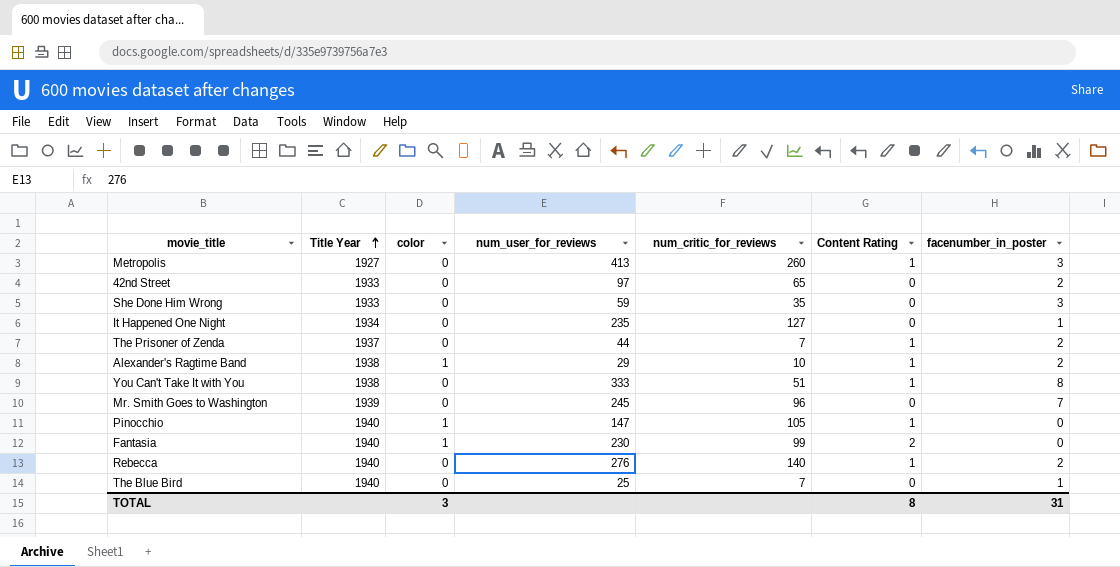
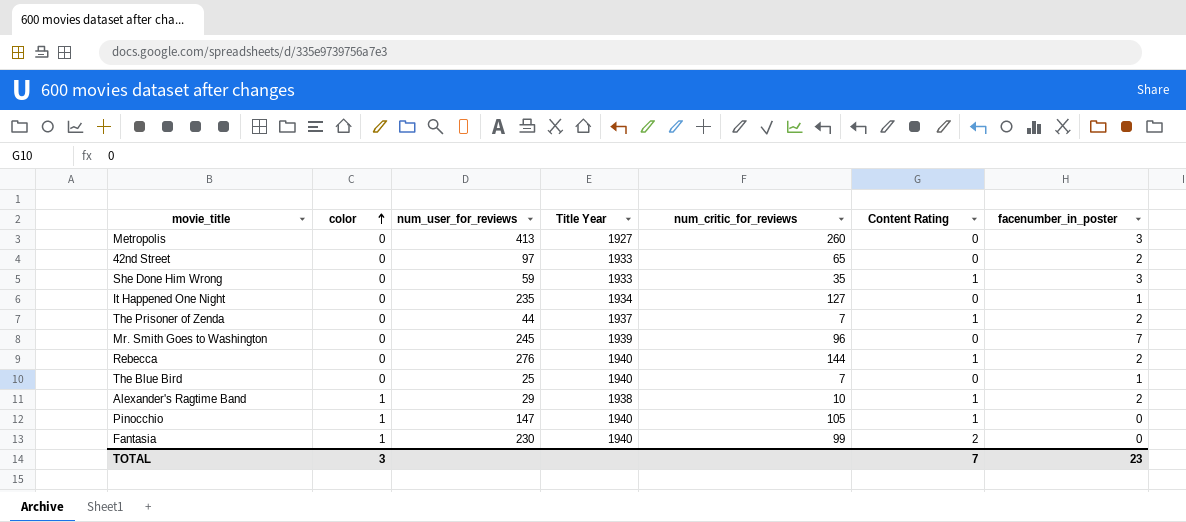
row order: Title Year ascending -> color ascending
column Title Year | position: 2 -> 4
row You Can't Take It with You: 1938 | 0 | 333 | 51 | 1 | 8 -> none
Metropolis | Content Rating: 1 -> 0
She Done Him Wrong | Content Rating: 0 -> 1
Rebecca | num_critic_for_reviews: 140 -> 144
TOTAL | Content Rating: 8 -> 7
TOTAL | facenumber_in_poster: 31 -> 23

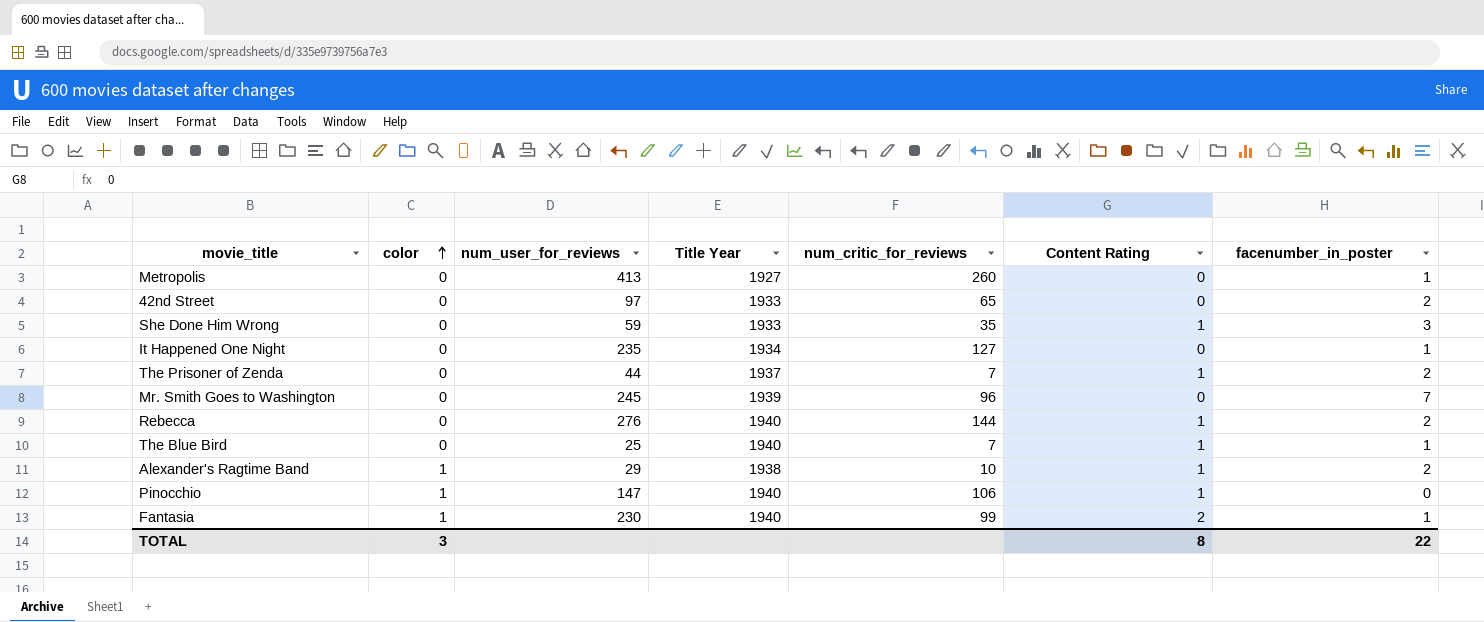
Metropolis | facenumber_in_poster: 3 -> 1
The Blue Bird | Content Rating: 0 -> 1
Pinocchio | num_critic_for_reviews: 105 -> 106
Fantasia | facenumber_in_poster: 0 -> 1
TOTAL | Content Rating: 7 -> 8
TOTAL | facenumber_in_poster: 23 -> 22

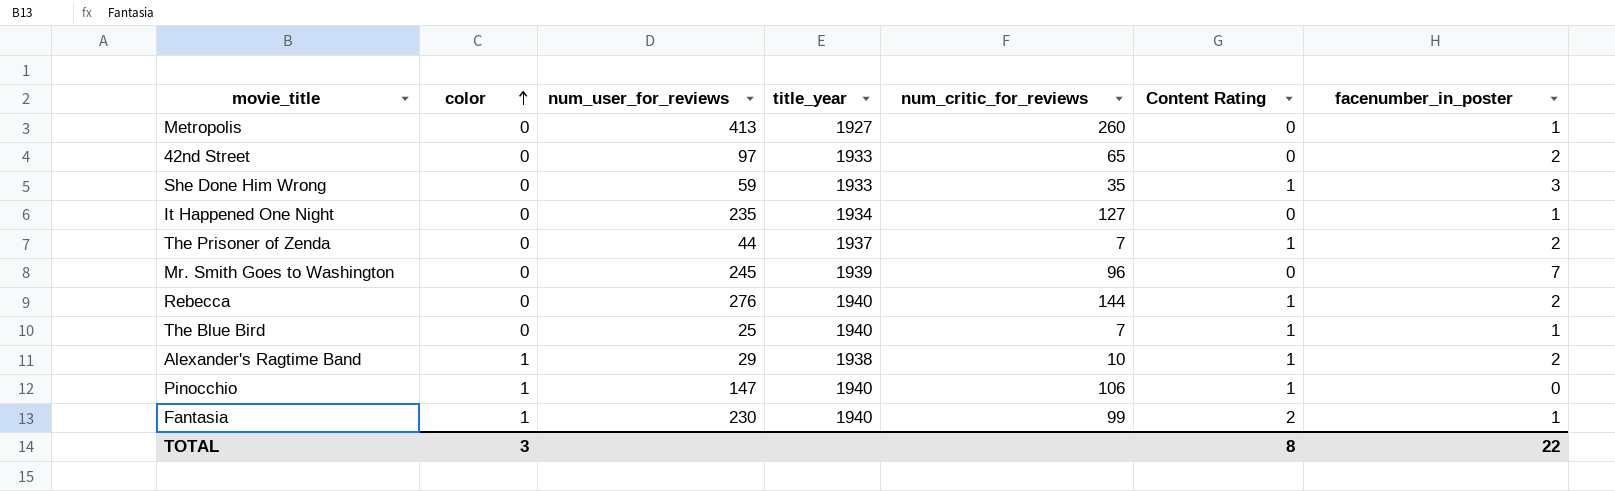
column name: Title Year -> title_year

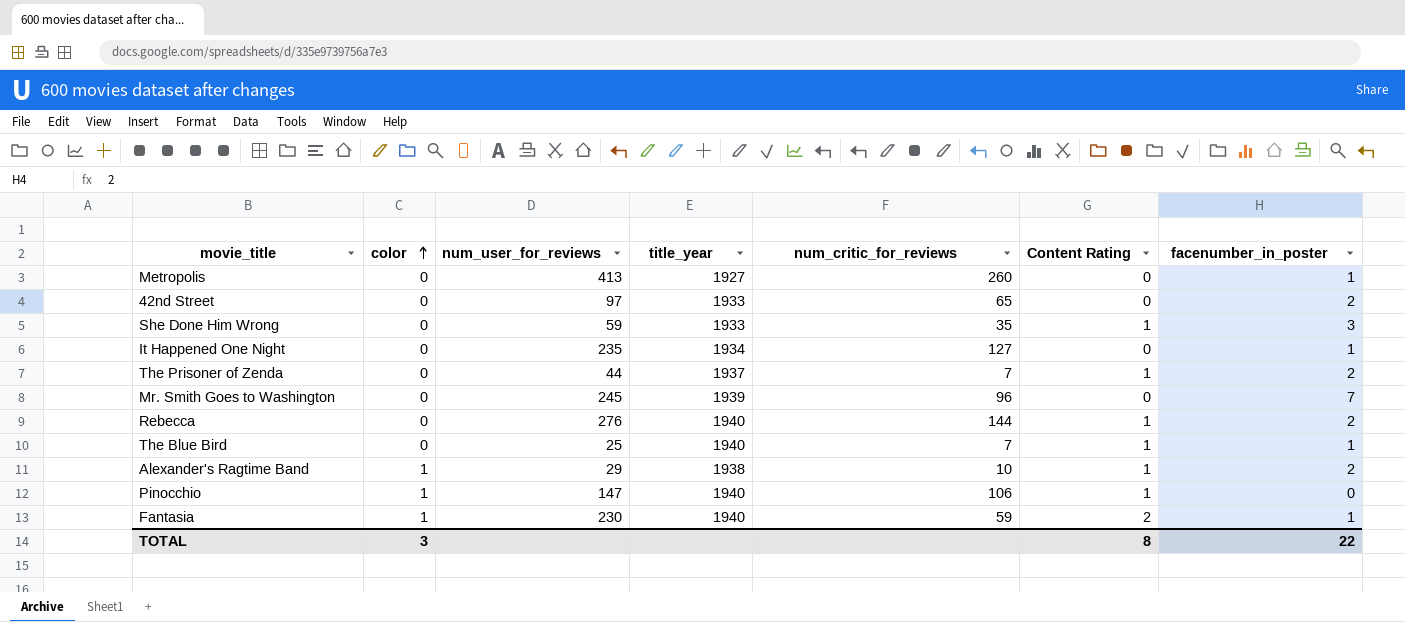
Fantasia | num_critic_for_reviews: 99 -> 59

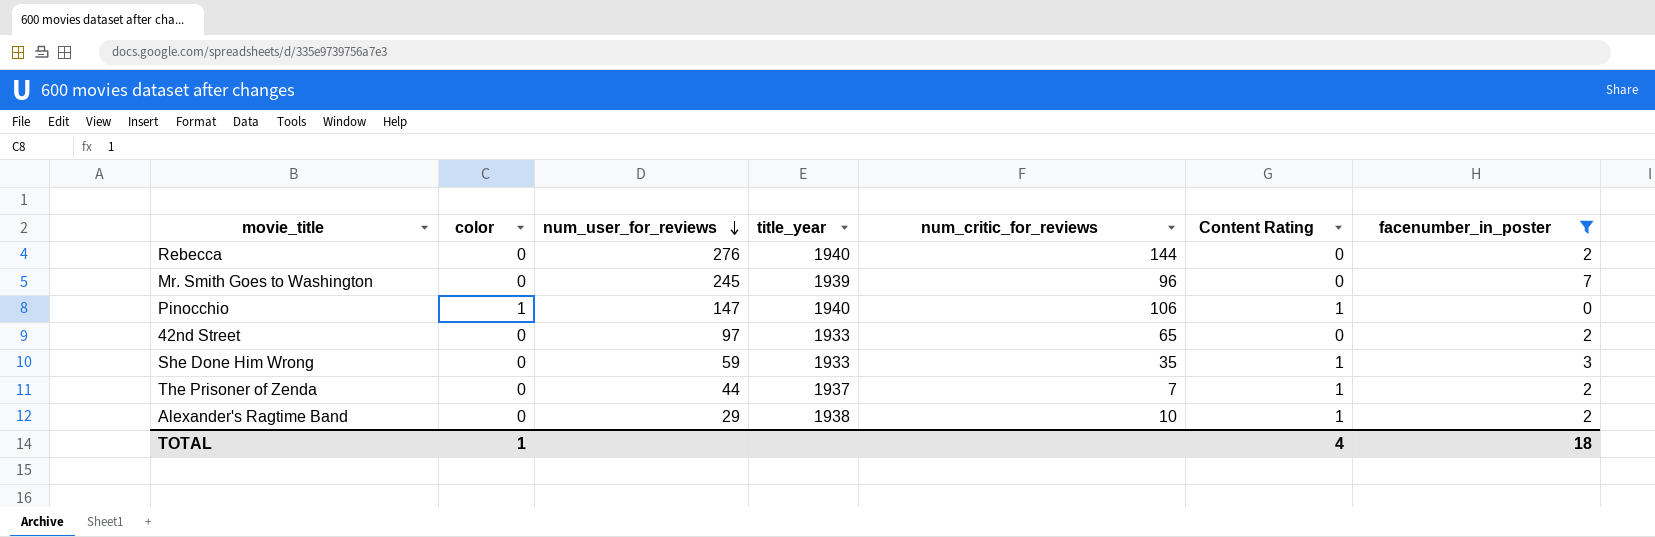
filter: none -> facenumber_in_poster != 1
row order: color ascending -> num_user_for_reviews descending
Rebecca | Content Rating: 1 -> 0
Alexander's Ragtime Band | color: 1 -> 0
TOTAL | color: 3 -> 1
TOTAL | Content Rating: 8 -> 4
TOTAL | facenumber_in_poster: 22 -> 18

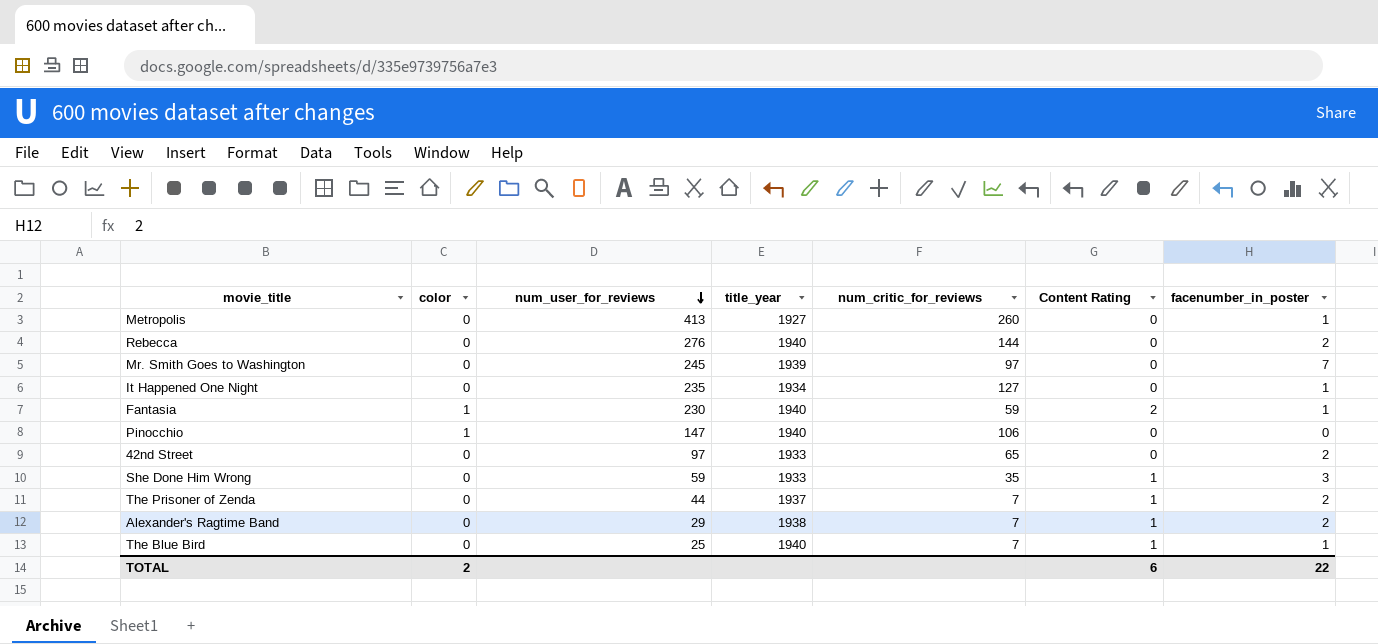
filter: facenumber_in_poster != 1 -> none
Mr. Smith Goes to Washington | num_critic_for_reviews: 96 -> 97
Pinocchio | Content Rating: 1 -> 0
Alexander's Ragtime Band | num_critic_for_reviews: 10 -> 7
TOTAL | color: 1 -> 2
TOTAL | Content Rating: 4 -> 6
TOTAL | facenumber_in_poster: 18 -> 22

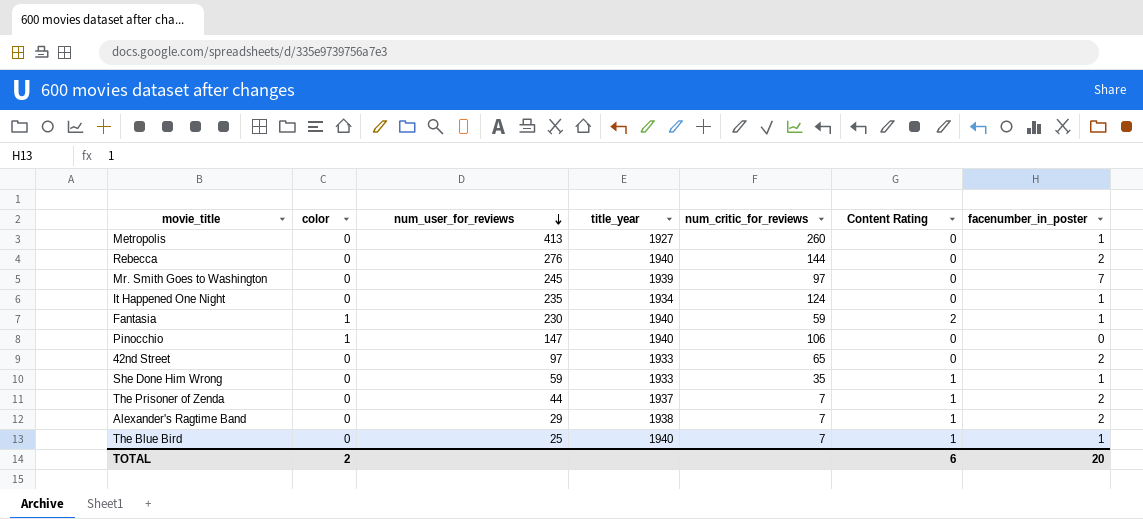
It Happened One Night | num_critic_for_reviews: 127 -> 124
She Done Him Wrong | facenumber_in_poster: 3 -> 1
TOTAL | facenumber_in_poster: 22 -> 20

